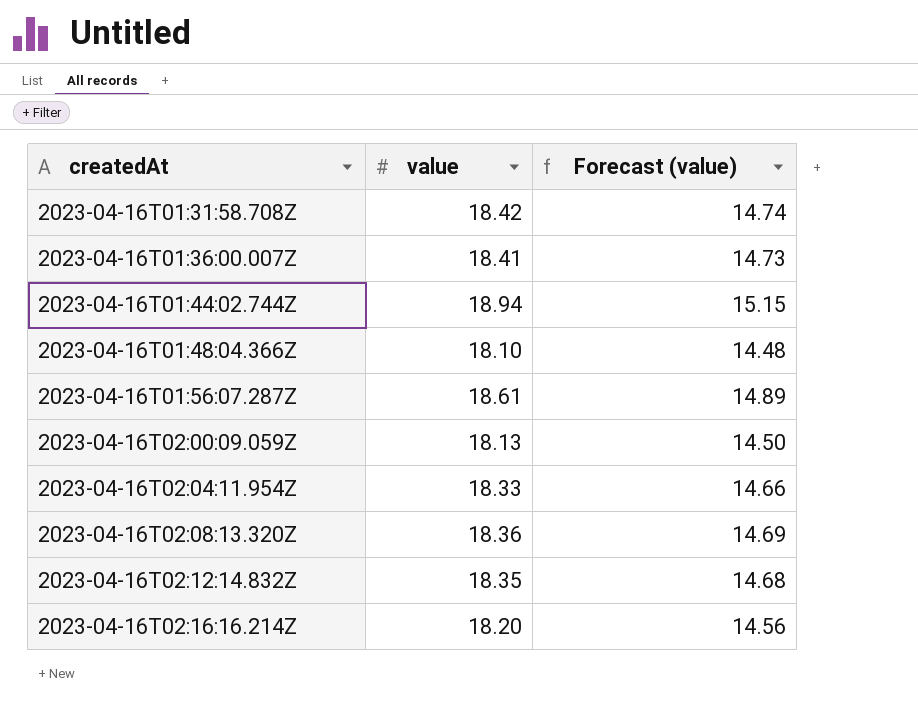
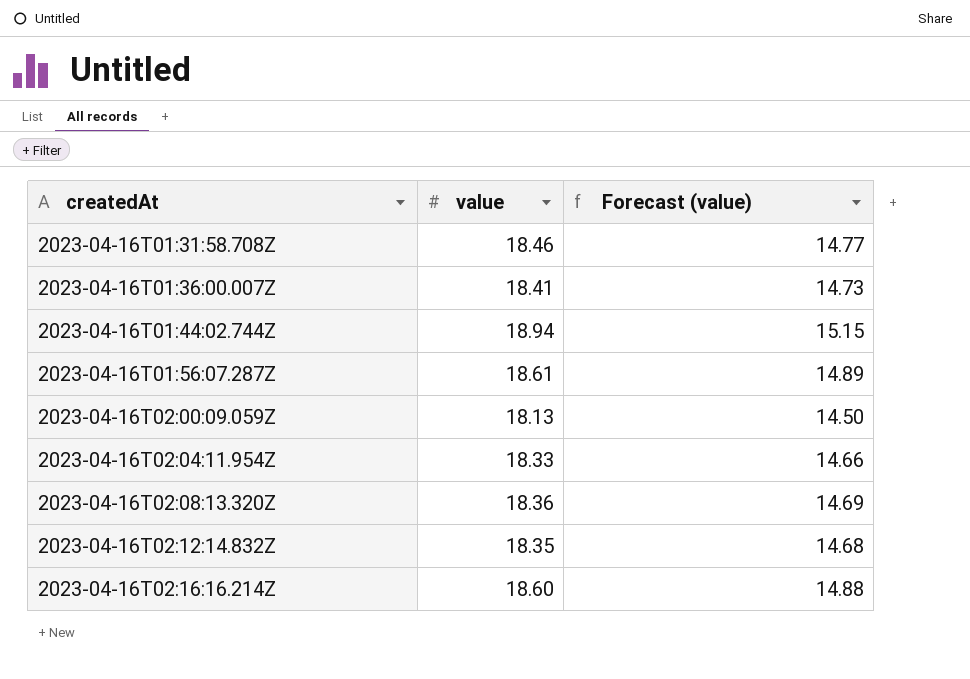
row 2023-04-16T01:48:04.366Z: 18.10 | 14.48 -> none
2023-04-16T01:31:58.708Z | value: 18.42 -> 18.46
2023-04-16T01:31:58.708Z | Forecast (value): 14.74 -> 14.77
2023-04-16T02:16:16.214Z | value: 18.20 -> 18.60
2023-04-16T02:16:16.214Z | Forecast (value): 14.56 -> 14.88

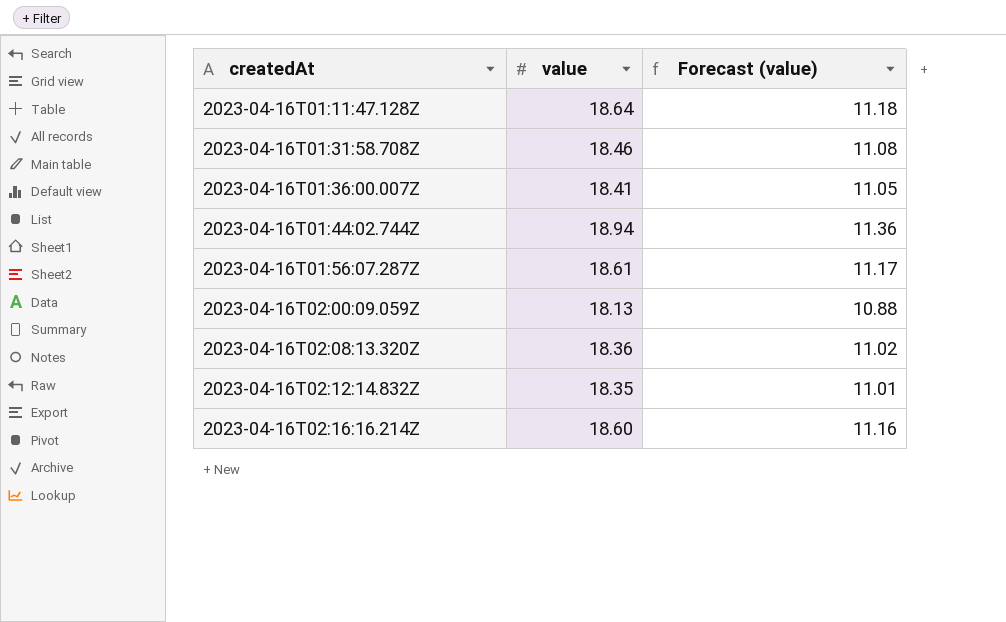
column Forecast (value) | formula: [value] * 0.8 -> [value] * 0.6
row 2023-04-16T02:04:11.954Z: 18.33 | 14.66 -> none
row 2023-04-16T01:11:47.128Z: none -> 18.64 | 11.18

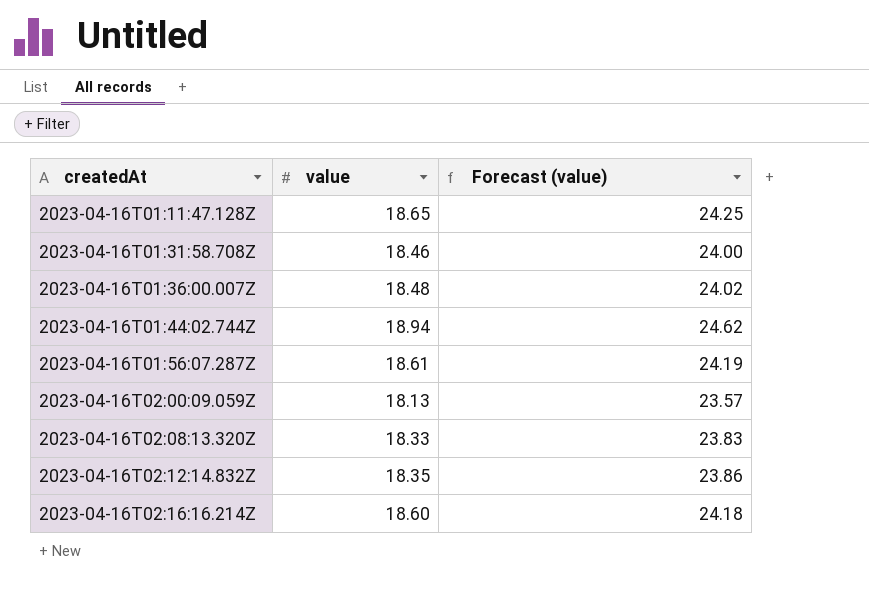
column Forecast (value) | formula: [value] * 0.6 -> [value] * 1.3
2023-04-16T01:11:47.128Z | value: 18.64 -> 18.65
2023-04-16T01:36:00.007Z | value: 18.41 -> 18.48
2023-04-16T02:08:13.320Z | value: 18.36 -> 18.33

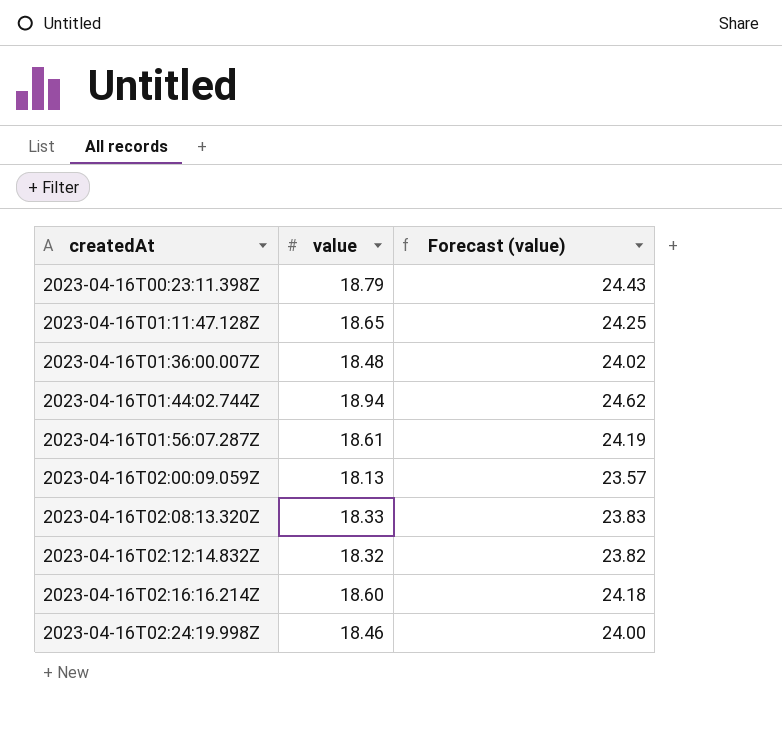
row 2023-04-16T01:31:58.708Z: 18.46 | 24.00 -> none
row 2023-04-16T00:23:11.398Z: none -> 18.79 | 24.43
2023-04-16T02:12:14.832Z | value: 18.35 -> 18.32
2023-04-16T02:12:14.832Z | Forecast (value): 23.86 -> 23.82
row 2023-04-16T02:24:19.998Z: none -> 18.46 | 24.00

